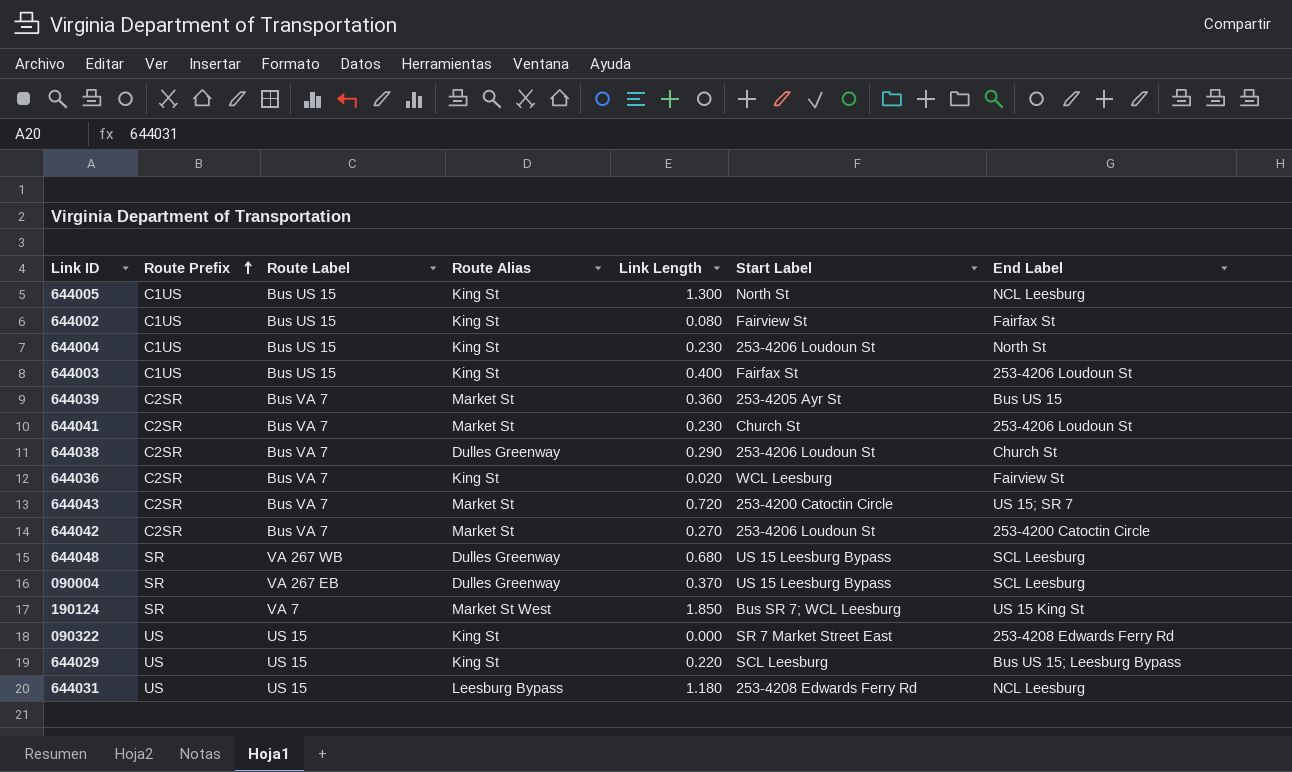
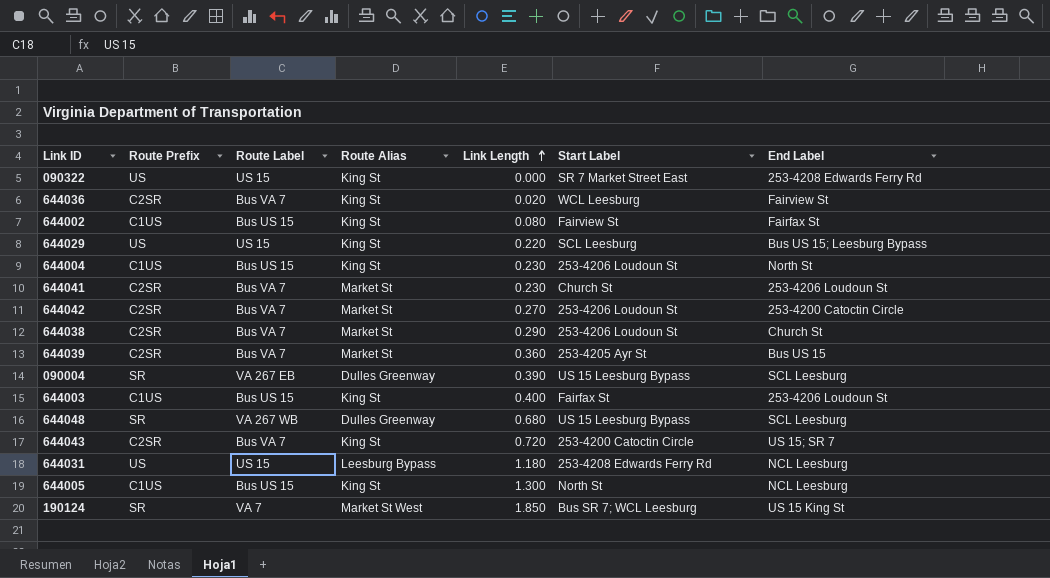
row order: Route Prefix ascending -> Link Length ascending
644038 | Route Alias: Dulles Greenway -> Market St
090004 | Link Length: 0.370 -> 0.390
644043 | Route Alias: Market St -> King St

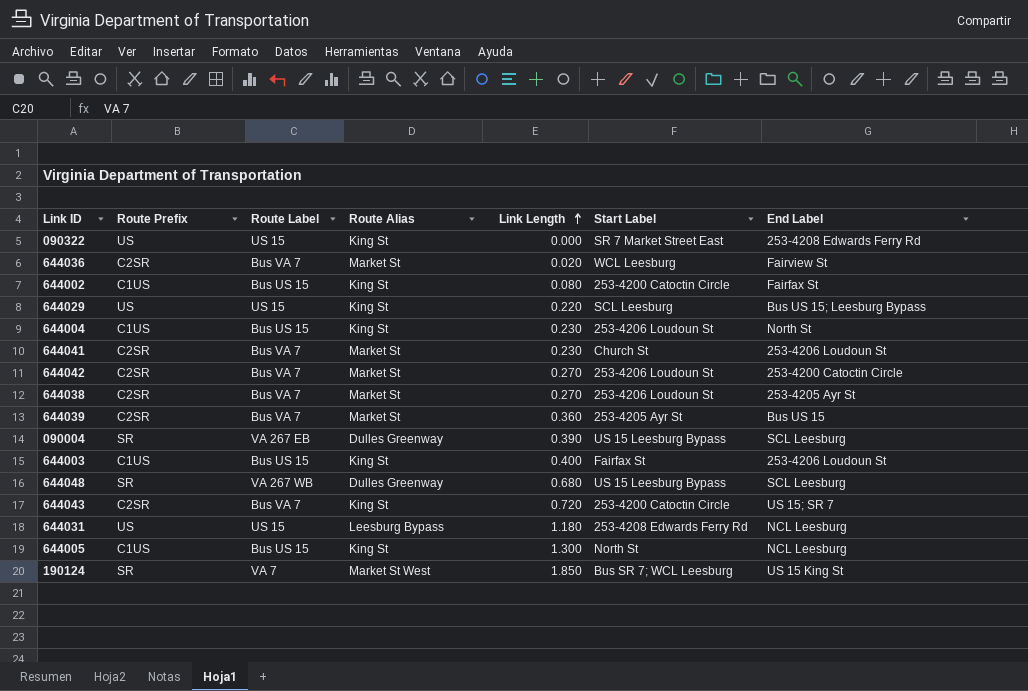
644036 | Route Alias: King St -> Market St
644002 | Start Label: Fairview St -> 253-4200 Catoctin Circle
644038 | Link Length: 0.290 -> 0.270
644038 | End Label: Church St -> 253-4205 Ayr St

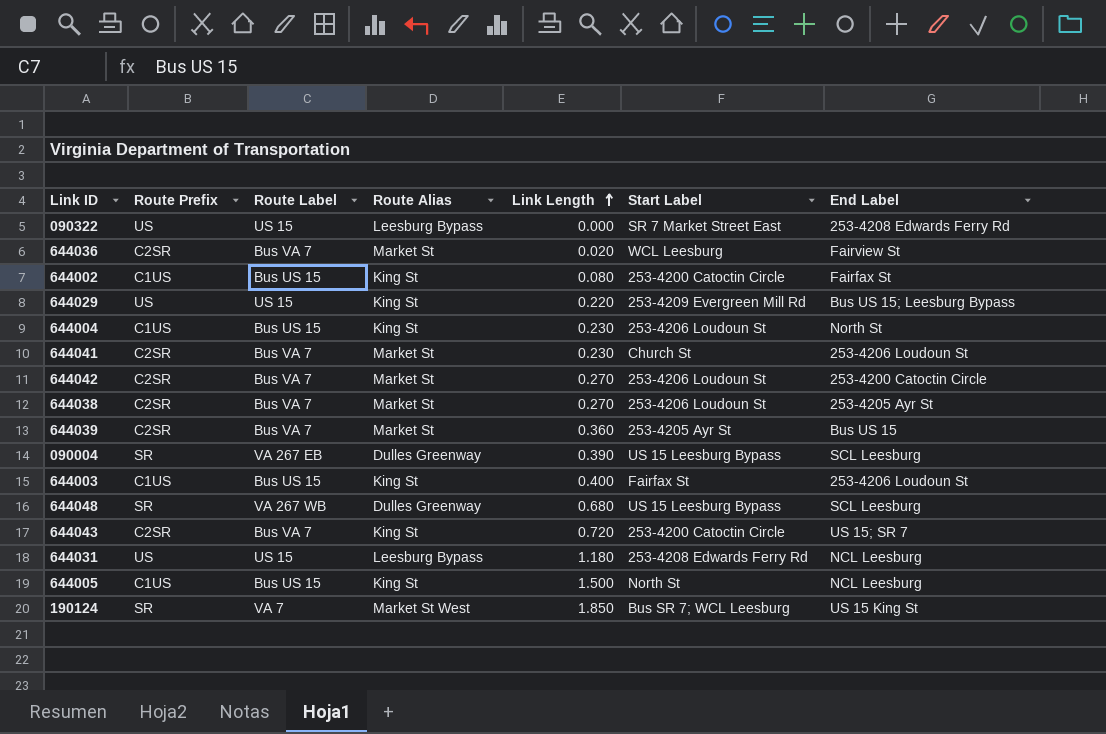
090322 | Route Alias: King St -> Leesburg Bypass
644029 | Start Label: SCL Leesburg -> 253-4209 Evergreen Mill Rd
644005 | Link Length: 1.300 -> 1.500

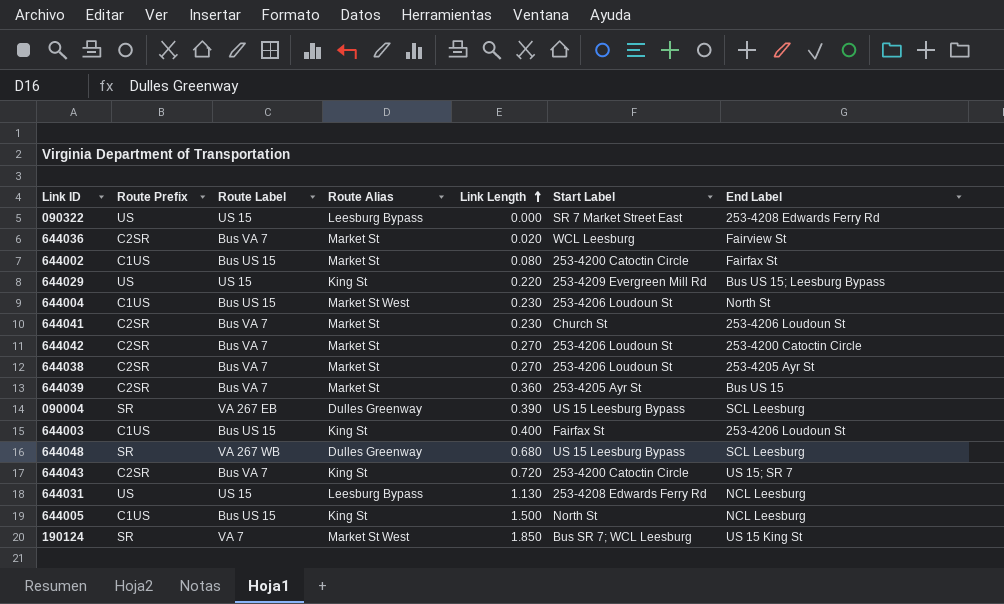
644002 | Route Alias: King St -> Market St
644004 | Route Alias: King St -> Market St West
644031 | Link Length: 1.180 -> 1.130

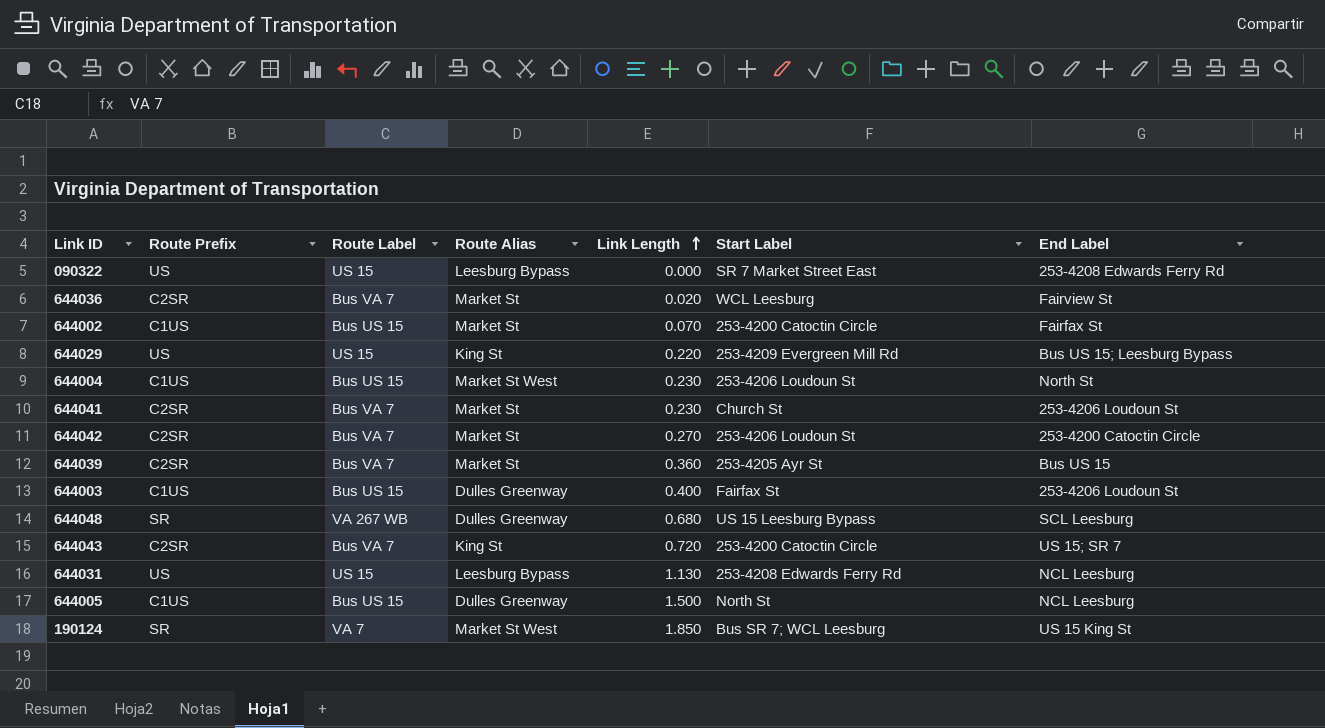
row 644038: C2SR | Bus VA 7 | Market St | 0.270 | 253-4206 Loudoun St | 253-4205 Ayr St -> none
row 090004: SR | VA 267 EB | Dulles Greenway | 0.390 | US 15 Leesburg Bypass | SCL Leesburg -> none
644002 | Link Length: 0.080 -> 0.070
644003 | Route Alias: King St -> Dulles Greenway
644005 | Route Alias: King St -> Dulles Greenway

